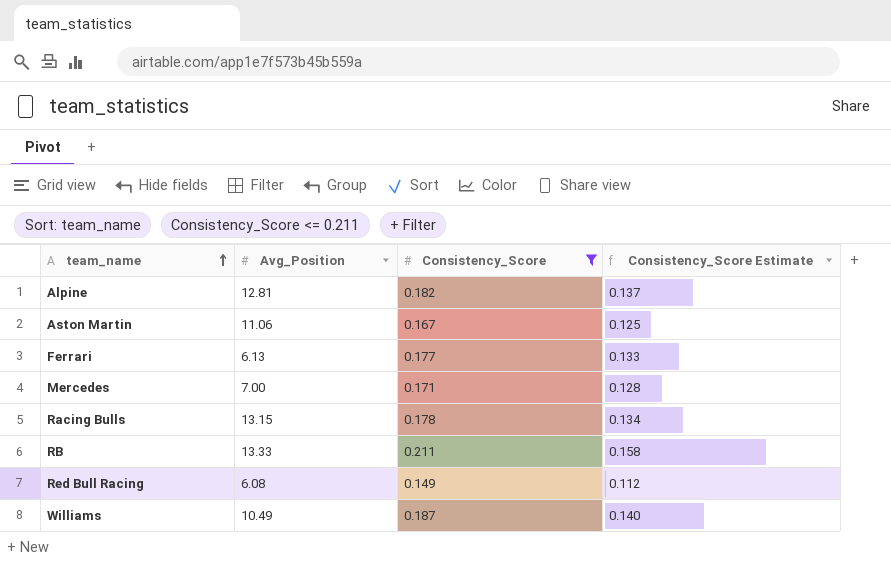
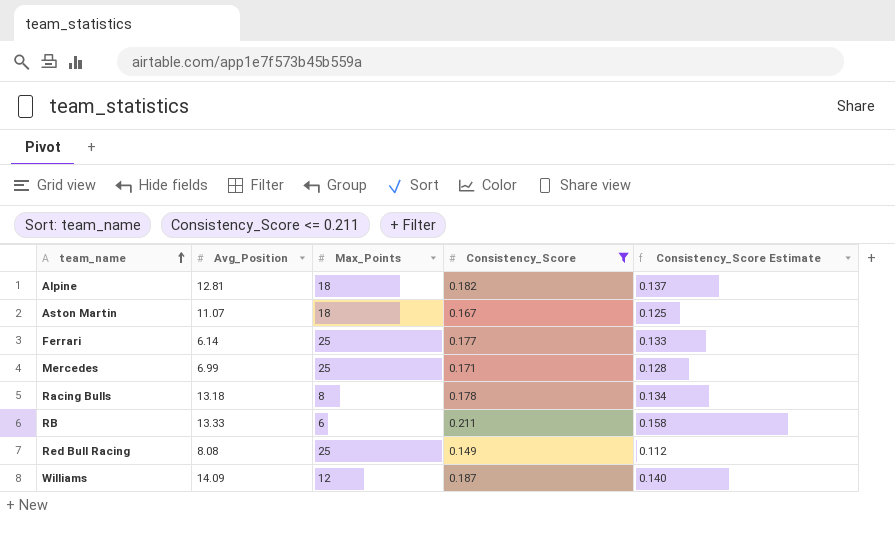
column Max_Points | position: none -> 3
Aston Martin | Avg_Position: 11.06 -> 11.07
Ferrari | Avg_Position: 6.13 -> 6.14
Mercedes | Avg_Position: 7.00 -> 6.99
Racing Bulls | Avg_Position: 13.15 -> 13.18
Red Bull Racing | Avg_Position: 6.08 -> 8.08
Williams | Avg_Position: 10.49 -> 14.09

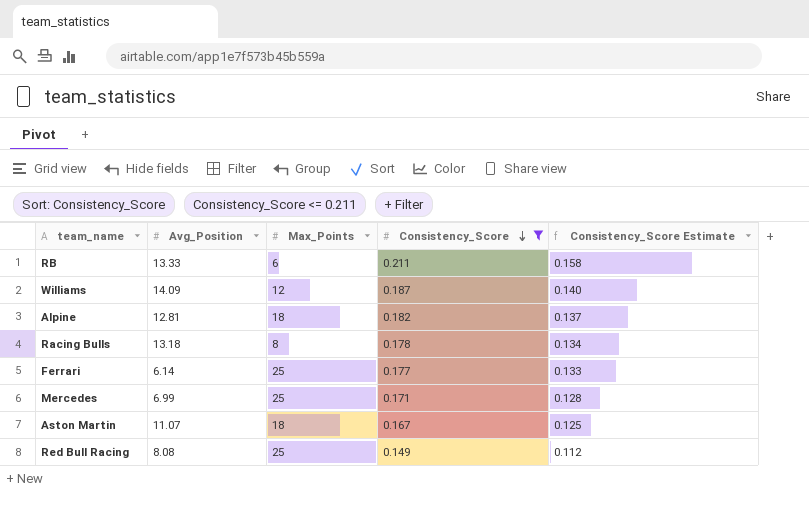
row order: team_name ascending -> Consistency_Score descending

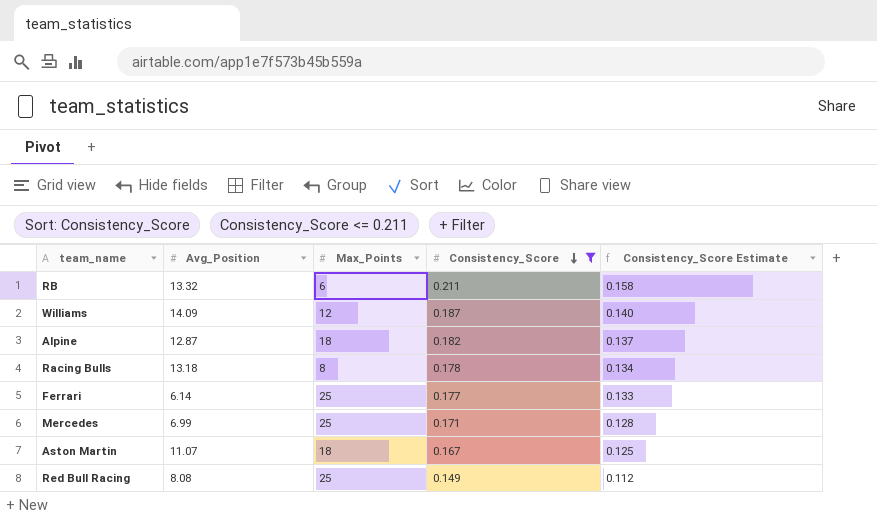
RB | Avg_Position: 13.33 -> 13.32
Alpine | Avg_Position: 12.81 -> 12.87

